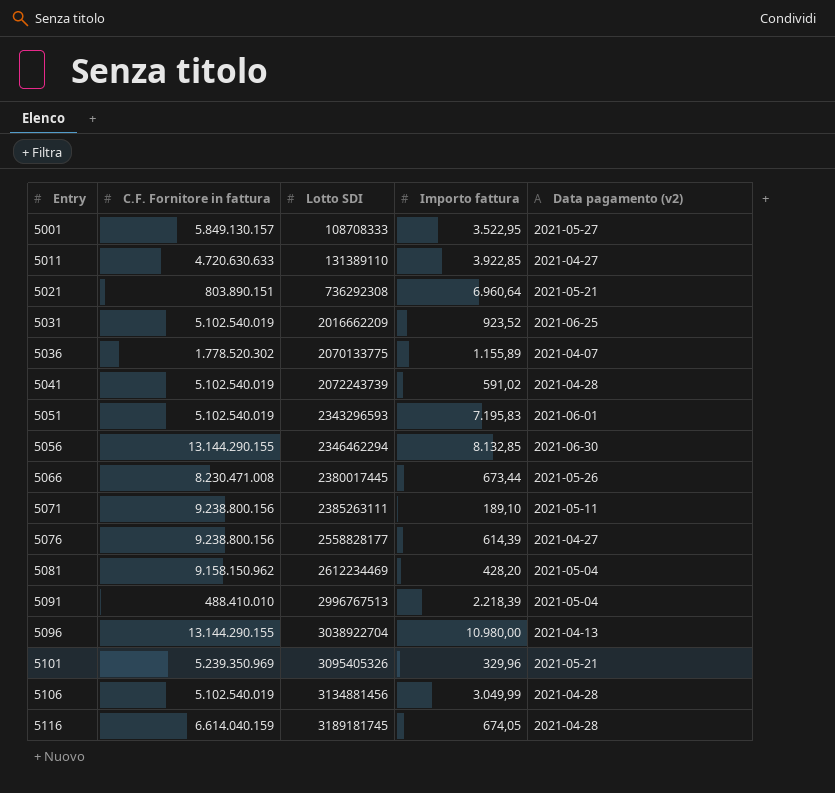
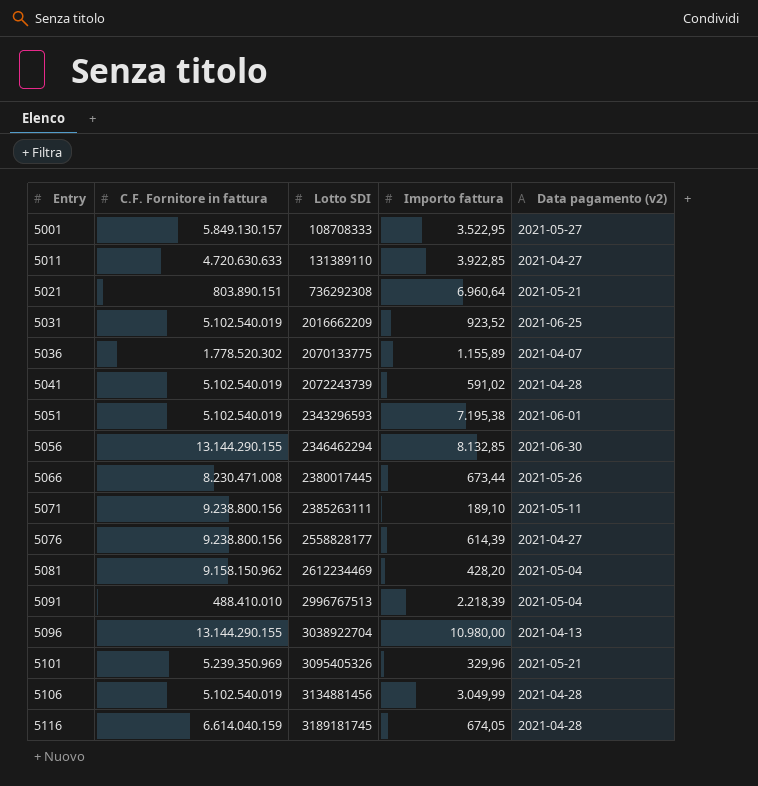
5051 | Importo fattura: 7.195,83 -> 7.195,38

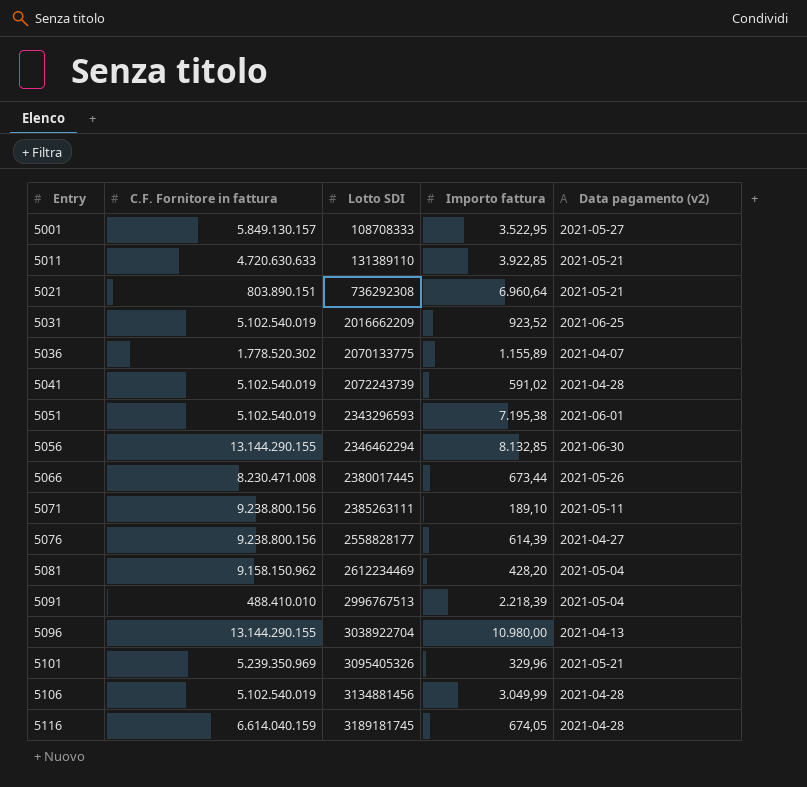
5011 | Data pagamento (v2): 2021-04-27 -> 2021-05-21

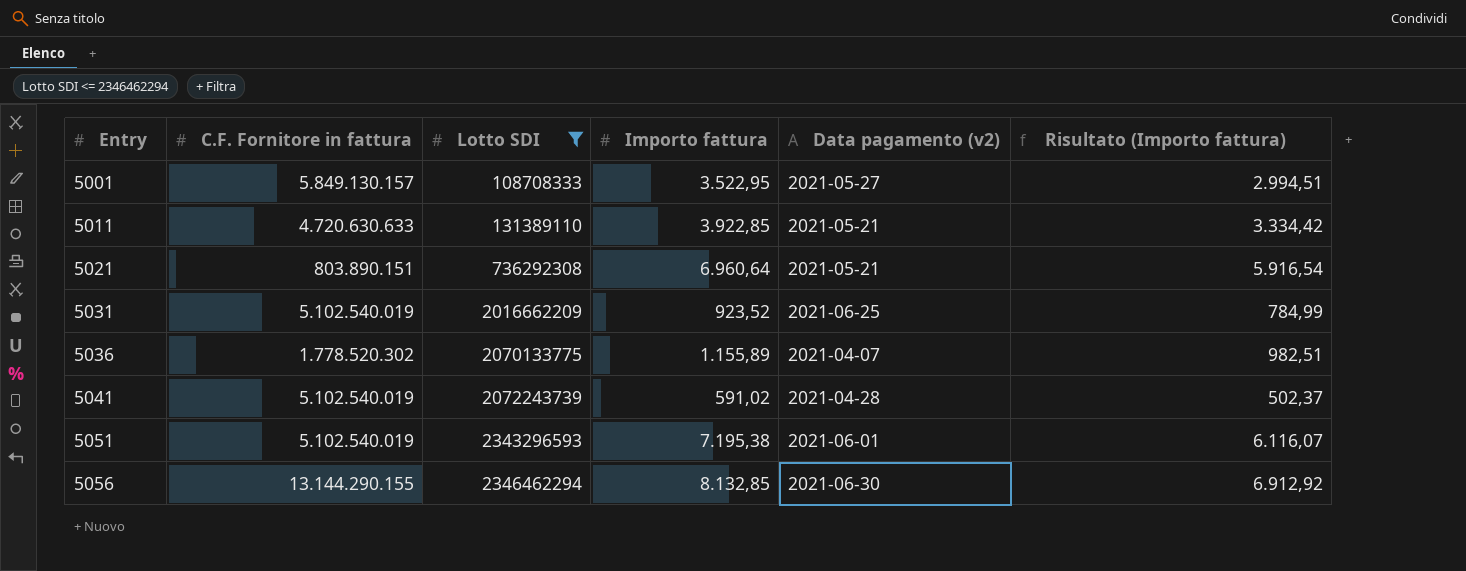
filter: none -> Lotto SDI <= 2346462294
column Risultato (Importo fattura) | formula: none -> [Importo fattura] * 0,85

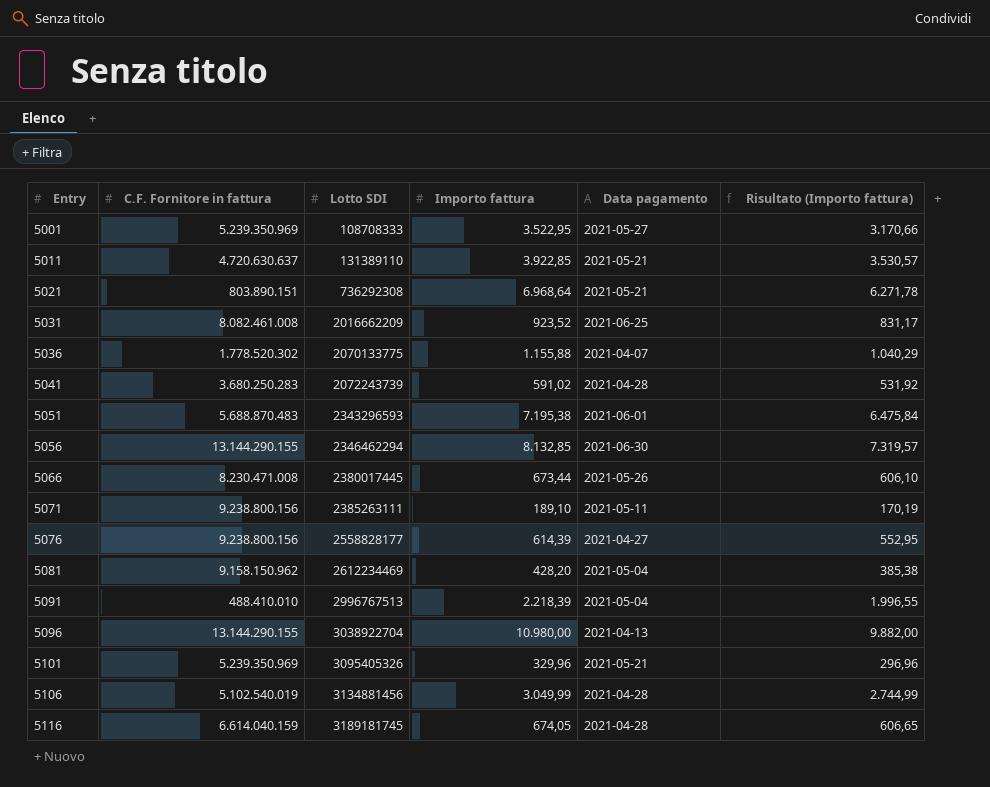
filter: Lotto SDI <= 2346462294 -> none
column name: Data pagamento (v2) -> Data pagamento
column Risultato (Importo fattura) | formula: [Importo fattura] * 0,85 -> [Importo fattura] * 0,9
5001 | C.F. Fornitore in fattura: 5.849.130.157 -> 5.239.350.969
5011 | C.F. Fornitore in fattura: 4.720.630.633 -> 4.720.630.637
5021 | Importo fattura: 6.960,64 -> 6.968,64
5031 | C.F. Fornitore in fattura: 5.102.540.019 -> 8.082.461.008
5036 | Importo fattura: 1.155,89 -> 1.155,88
5041 | C.F. Fornitore in fattura: 5.102.540.019 -> 3.680.250.283
5051 | C.F. Fornitore in fattura: 5.102.540.019 -> 5.688.870.483

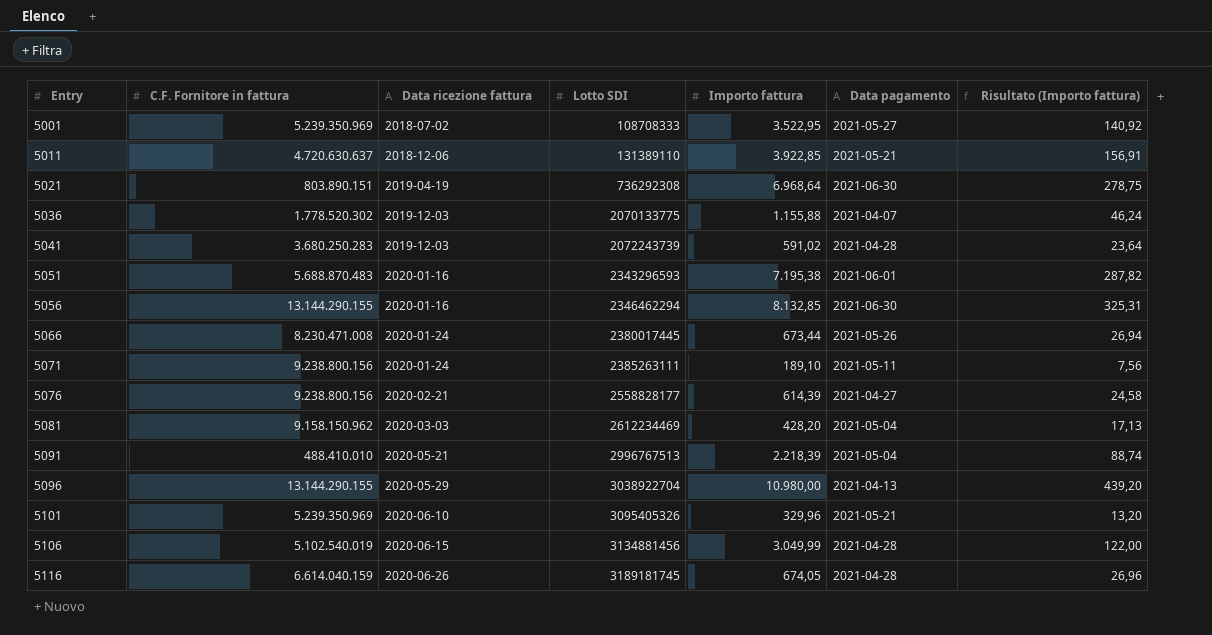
column Data ricezione fattura | position: none -> 3
column Risultato (Importo fattura) | formula: [Importo fattura] * 0,9 -> [Importo fattura] * 0,04
row 5031: 8.082.461.008 | 2016662209 | 923,52 | 2021-06-25 | 831,17 -> none
5021 | Data pagamento: 2021-05-21 -> 2021-06-30

